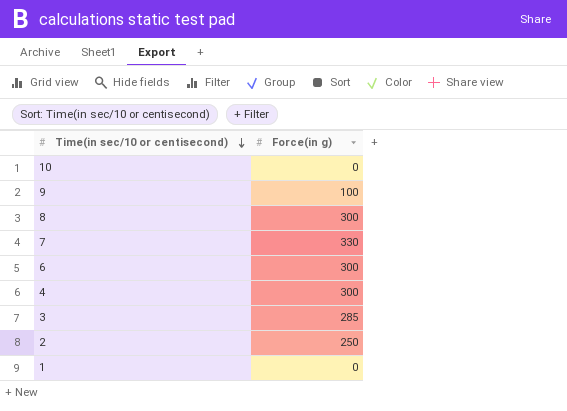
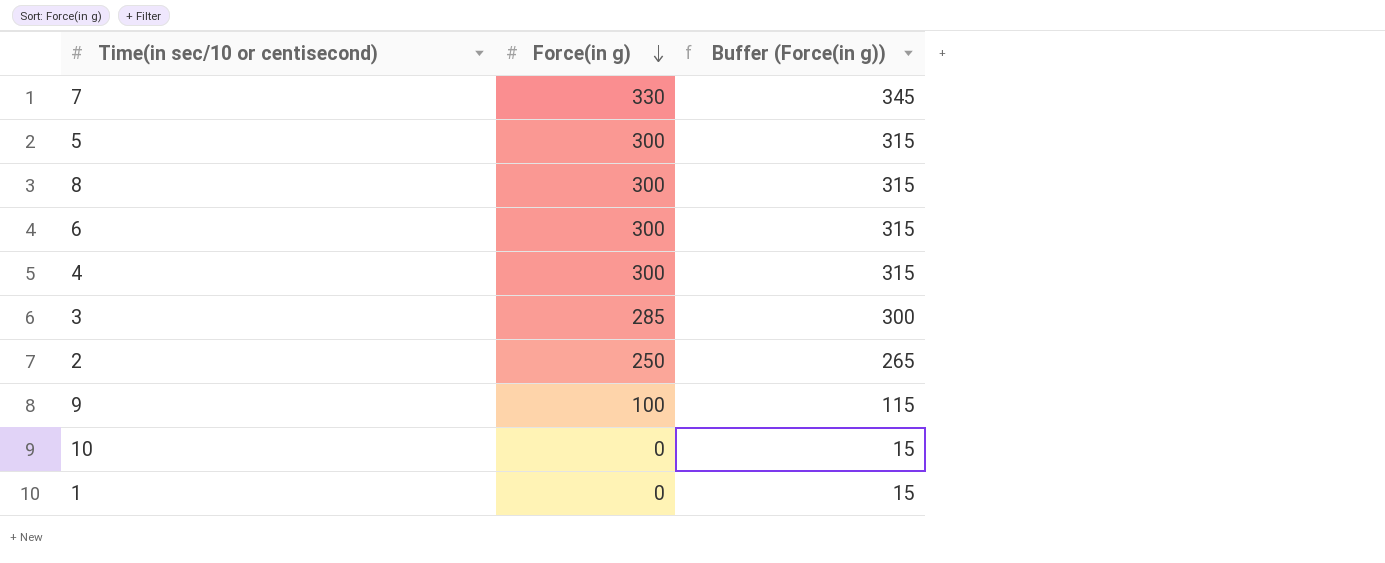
row order: Time(in sec/10 or centisecond) descending -> Force(in g) descending
column Buffer (Force(in g)) | formula: none -> [Force(in g)] + 15
row 5: none -> 300 | 315

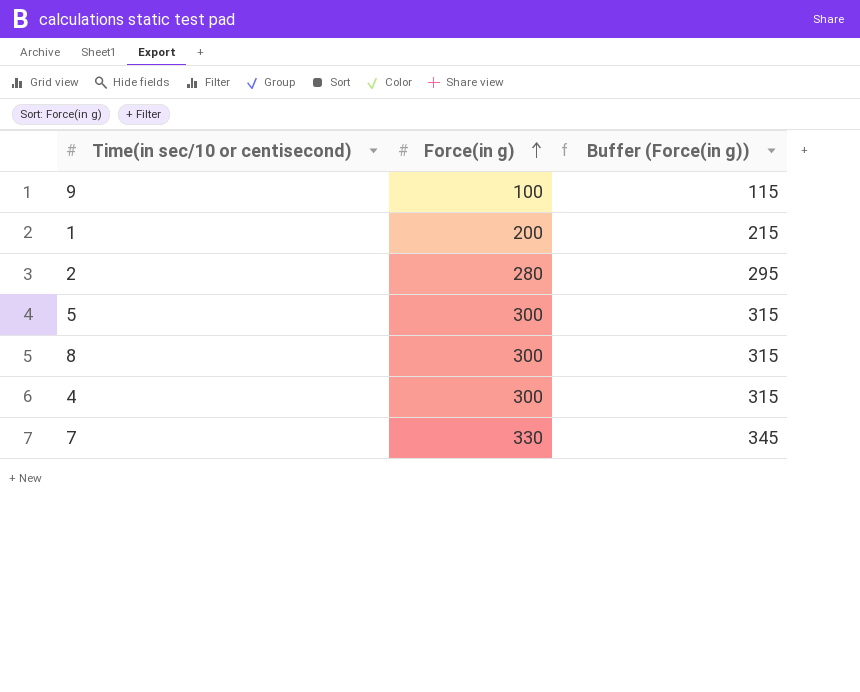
row order: Force(in g) descending -> Force(in g) ascending
row 6: 300 | 315 -> none
row 3: 285 | 300 -> none
row 10: 0 | 15 -> none
1 | Force(in g): 0 -> 200
1 | Buffer (Force(in g)): 15 -> 215
2 | Force(in g): 250 -> 280
2 | Buffer (Force(in g)): 265 -> 295

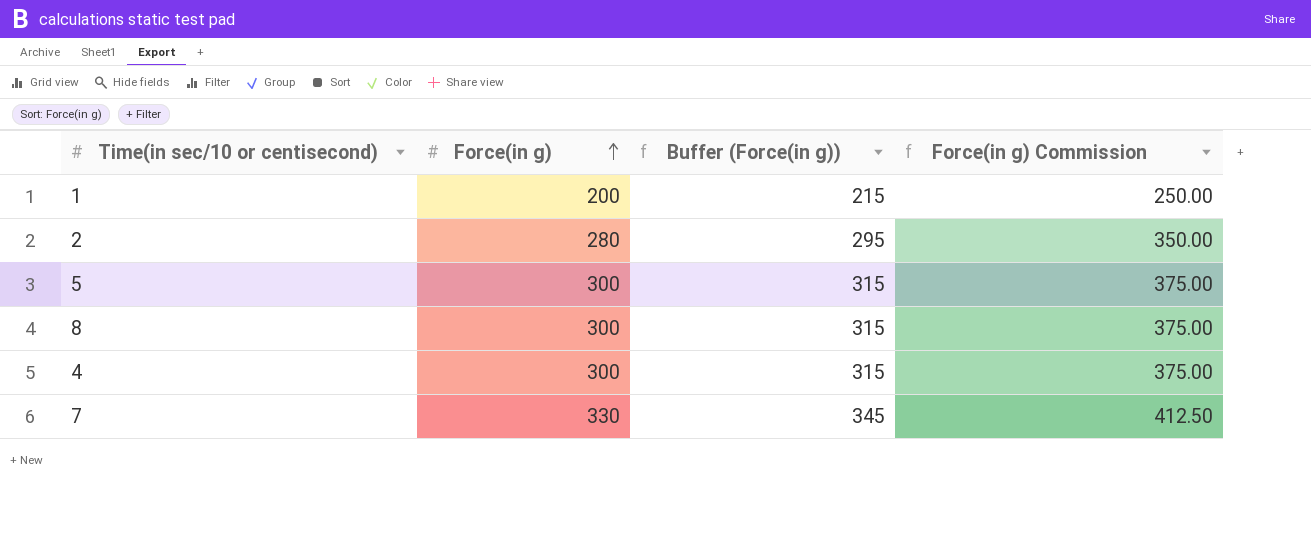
column Force(in g) Commission | formula: none -> [Force(in g)] * 1.25
row 9: 100 | 115 -> none

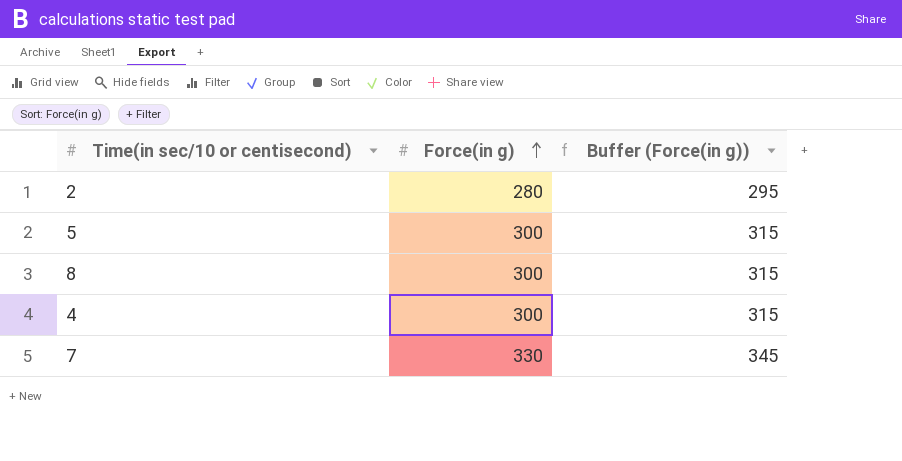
column Force(in g) Commission | formula: [Force(in g)] * 1.25 -> none
row 1: 200 | 215 | 250.00 -> none

